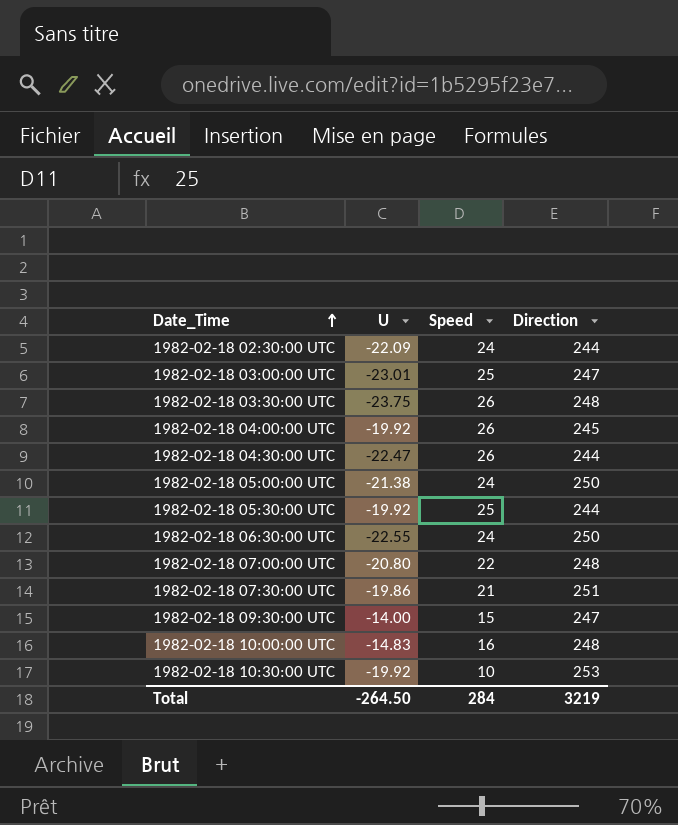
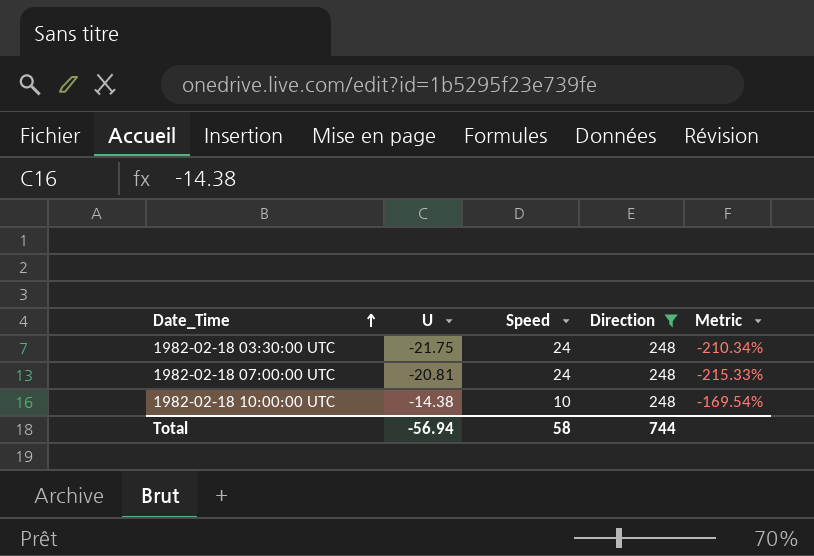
filter: none -> Direction = 248
column Metric | formula: none -> ([Speed] - [U]) / [U]
1982-02-18 03:30:00 UTC | U: -23.75 -> -21.75
1982-02-18 03:30:00 UTC | Speed: 26 -> 24
1982-02-18 07:00:00 UTC | U: -20.80 -> -20.81
1982-02-18 07:00:00 UTC | Speed: 22 -> 24
1982-02-18 10:00:00 UTC | U: -14.83 -> -14.38
1982-02-18 10:00:00 UTC | Speed: 16 -> 10
Total | U: -264.50 -> -56.94
Total | Speed: 284 -> 58
Total | Direction: 3219 -> 744

